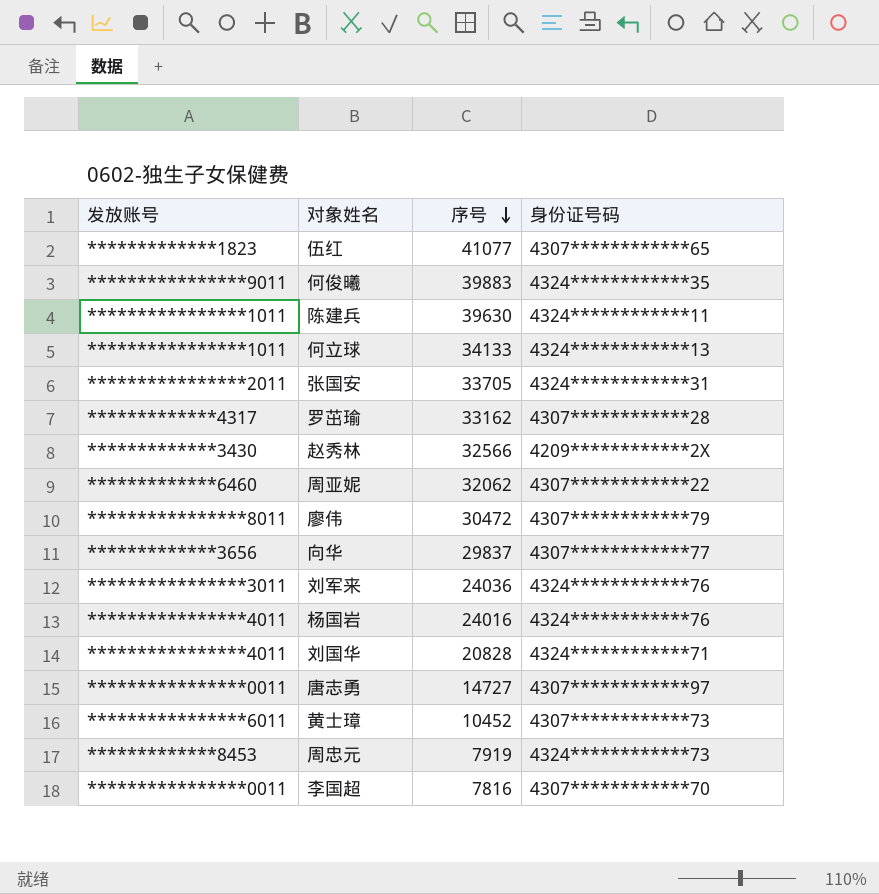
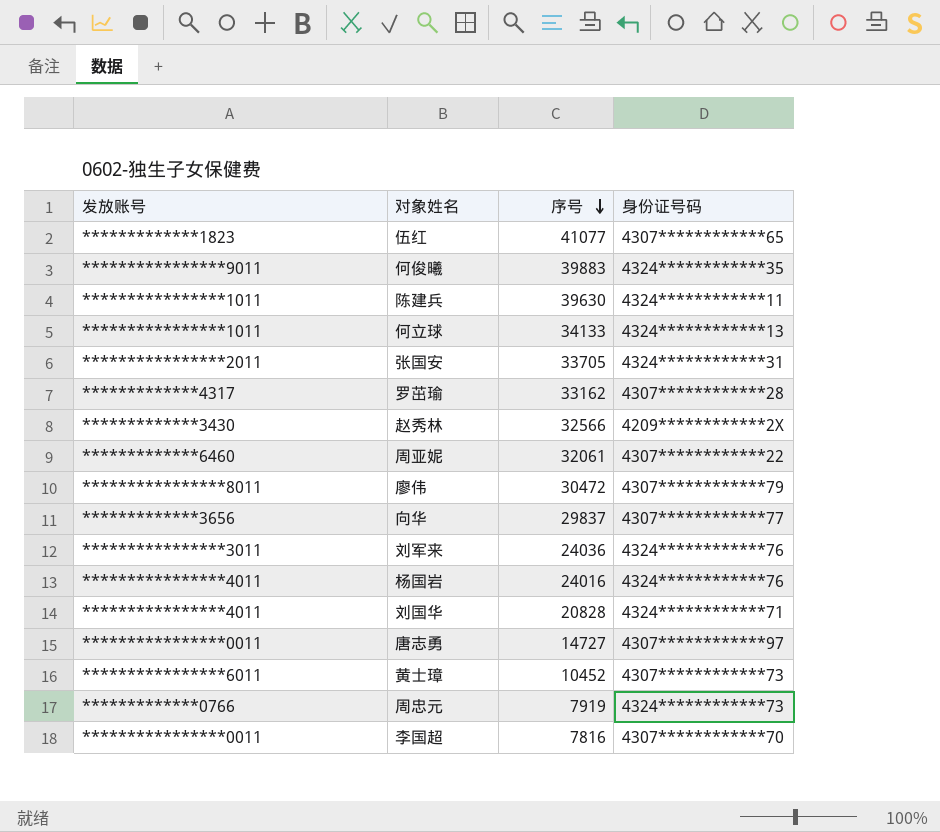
周亚妮 | 序号: 32062 -> 32061
周忠元 | 发放账号: *************8453 -> *************0766

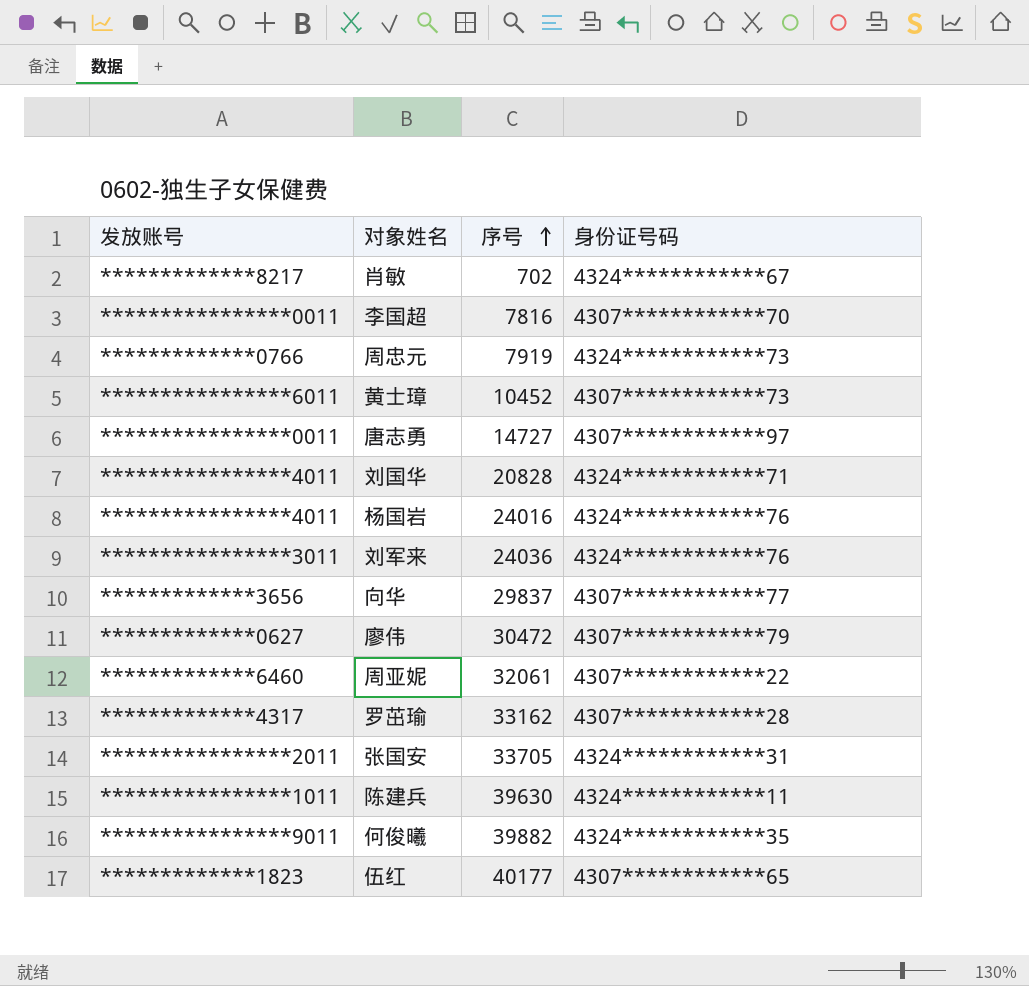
row order: 序号 descending -> 序号 ascending
row 何立球: ****************1011 | 34133 | 4324************13 -> none
row 赵秀林: *************3430 | 32566 | 4209************2X -> none
row 肖敏: none -> *************8217 | 702 | 4324************67
廖伟 | 发放账号: ****************8011 -> *************0627
何俊曦 | 序号: 39883 -> 39882
伍红 | 序号: 41077 -> 40177

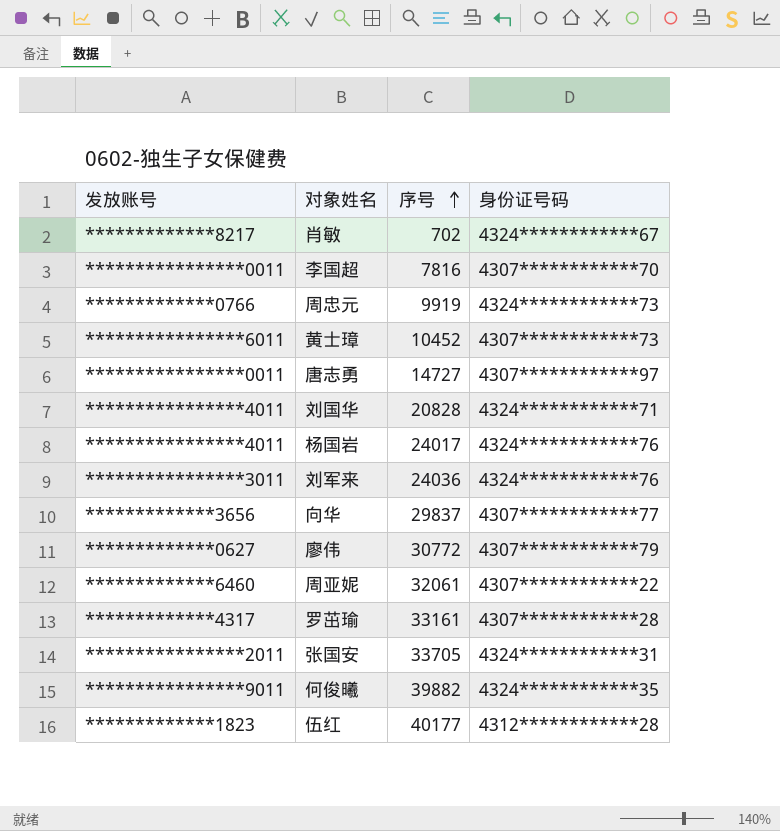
row 陈建兵: ****************1011 | 39630 | 4324************11 -> none
周忠元 | 序号: 7919 -> 9919
杨国岩 | 序号: 24016 -> 24017
廖伟 | 序号: 30472 -> 30772
罗茁瑜 | 序号: 33162 -> 33161
伍红 | 身份证号码: 4307************65 -> 4312************28

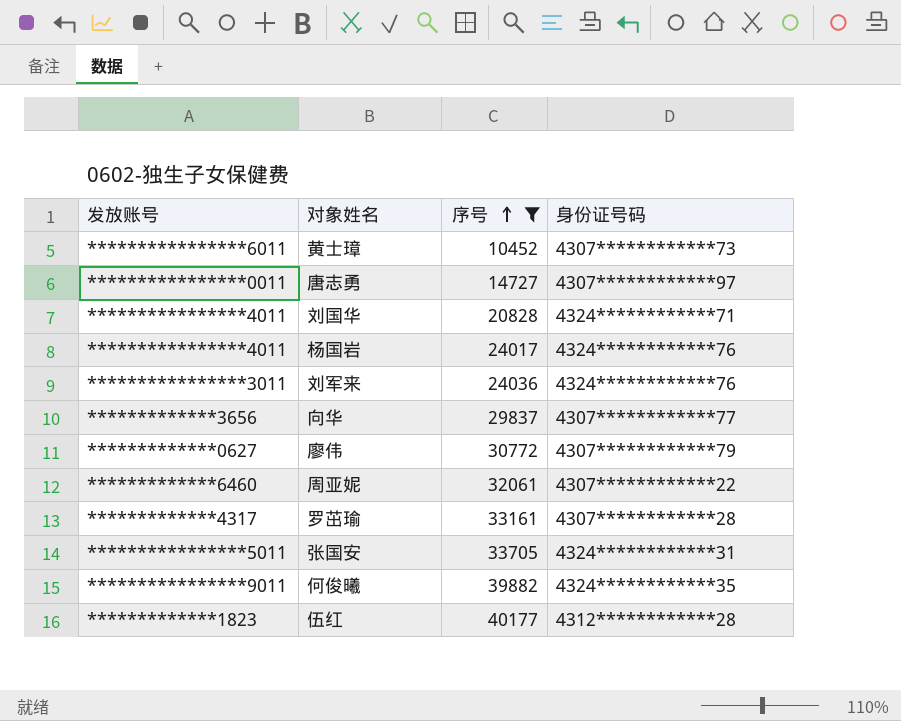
filter: none -> 序号 >= 10452
张国安 | 发放账号: ****************2011 -> ****************5011

